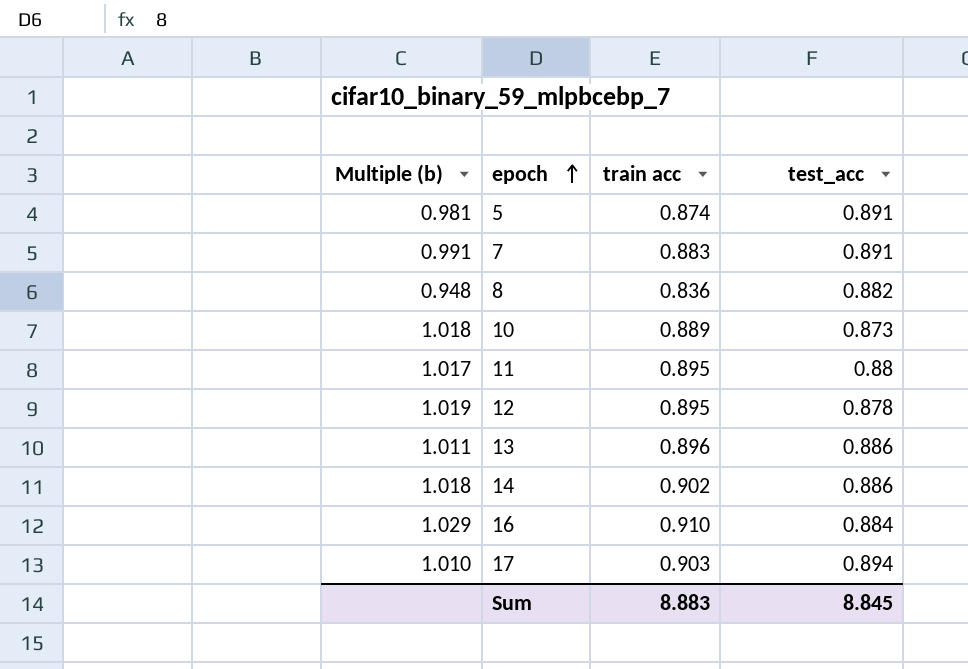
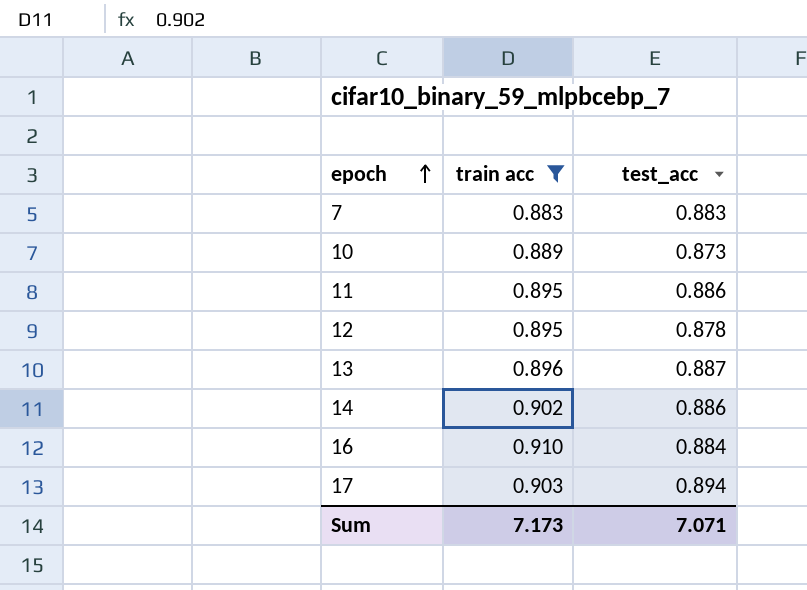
filter: none -> train acc >= 0.883
column Multiple (b) | formula: [train acc] / [test_acc] -> none
7 | test_acc: 0.891 -> 0.883
11 | test_acc: 0.88 -> 0.886
13 | test_acc: 0.886 -> 0.887
Sum | train acc: 8.883 -> 7.173
Sum | test_acc: 8.845 -> 7.071

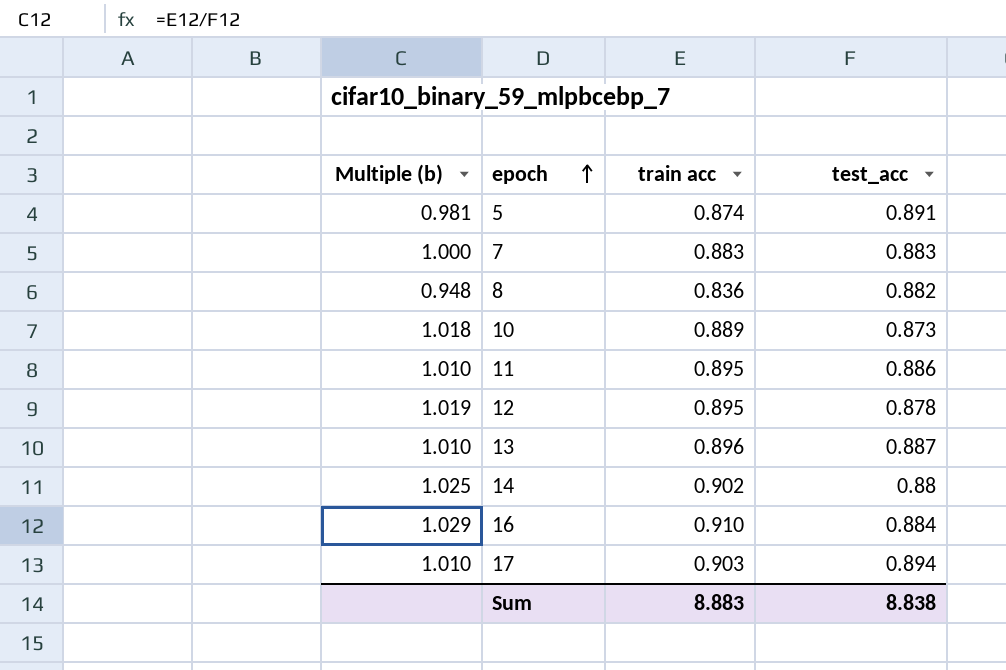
filter: train acc >= 0.883 -> none
column Multiple (b) | formula: none -> [train acc] / [test_acc]
14 | test_acc: 0.886 -> 0.88
Sum | train acc: 7.173 -> 8.883
Sum | test_acc: 7.071 -> 8.838

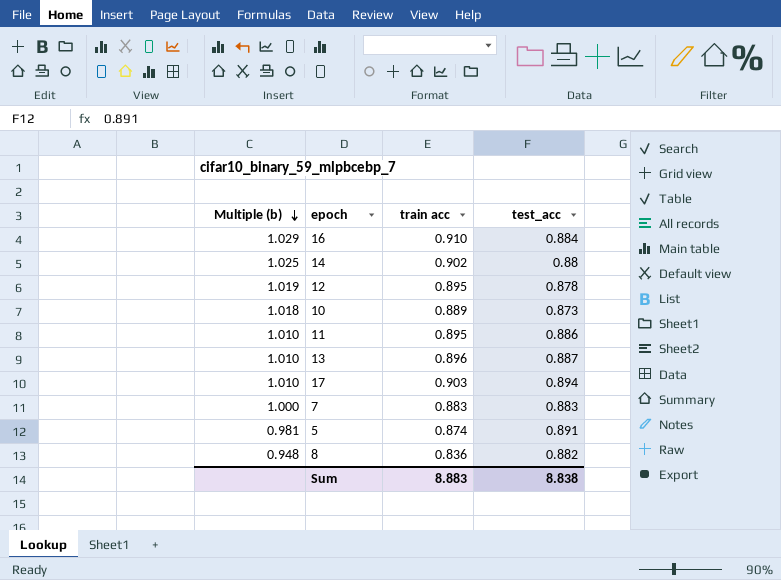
row order: epoch ascending -> Multiple (b) descending

